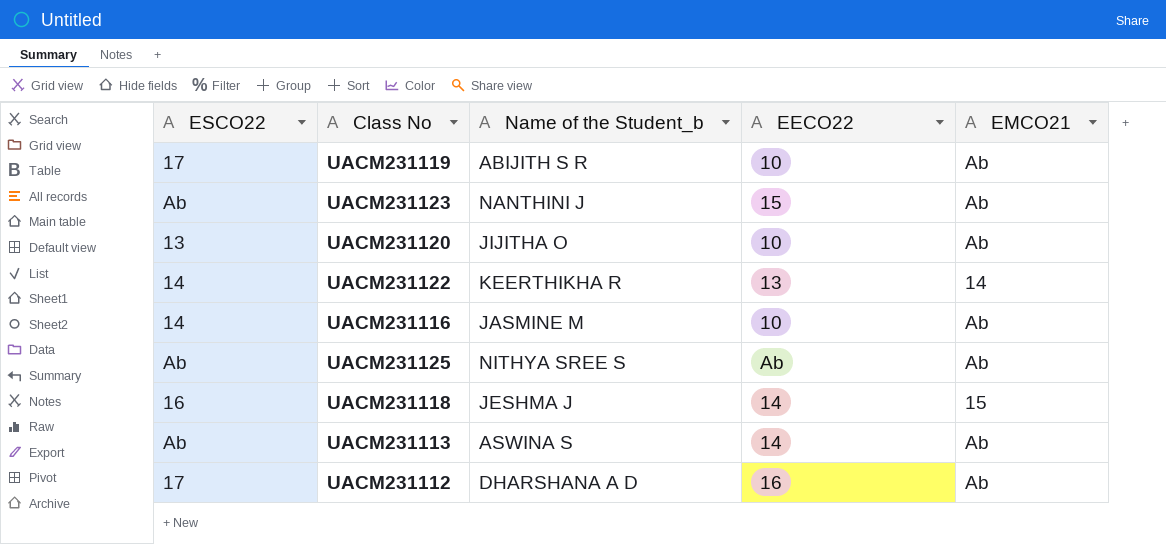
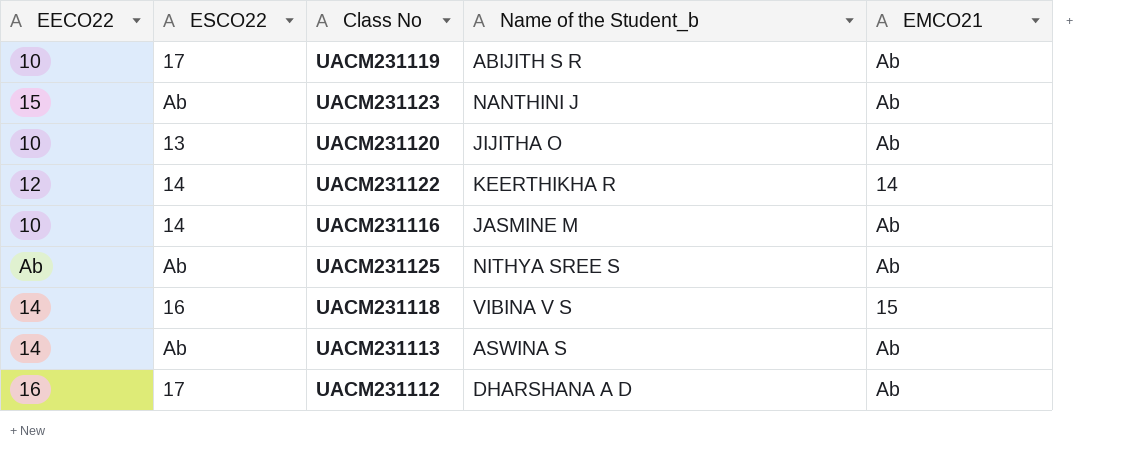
column EECO22 | position: 4 -> 1
UACM231122 | EECO22: 13 -> 12
UACM231118 | Name of the Student_b: JESHMA J -> VIBINA V S

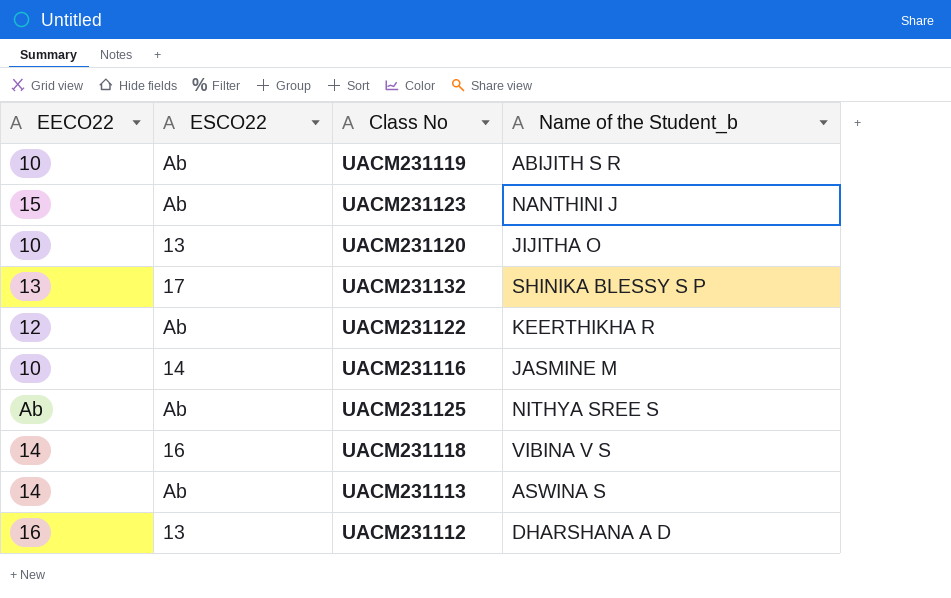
column EMCO21 | position: 5 -> none
UACM231119 | ESCO22: 17 -> Ab
row UACM231132: none -> 13 | 17 | SHINIKA BLESSY S P
UACM231122 | ESCO22: 14 -> Ab
UACM231112 | ESCO22: 17 -> 13

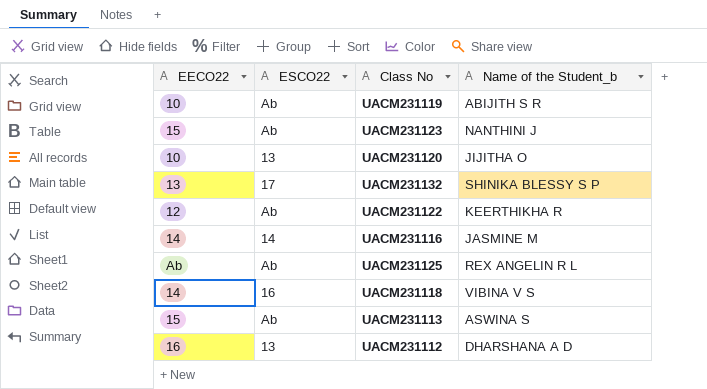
UACM231116 | EECO22: 10 -> 14
UACM231125 | Name of the Student_b: NITHYA SREE S -> REX ANGELIN R L
UACM231113 | EECO22: 14 -> 15

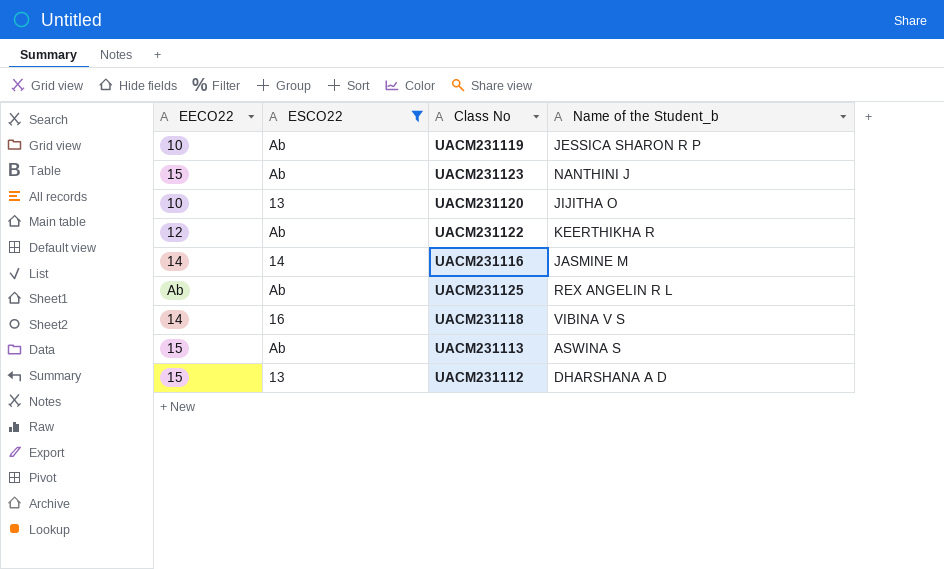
filter: none -> ESCO22 != 17
UACM231119 | Name of the Student_b: ABIJITH S R -> JESSICA SHARON R P
UACM231112 | EECO22: 16 -> 15

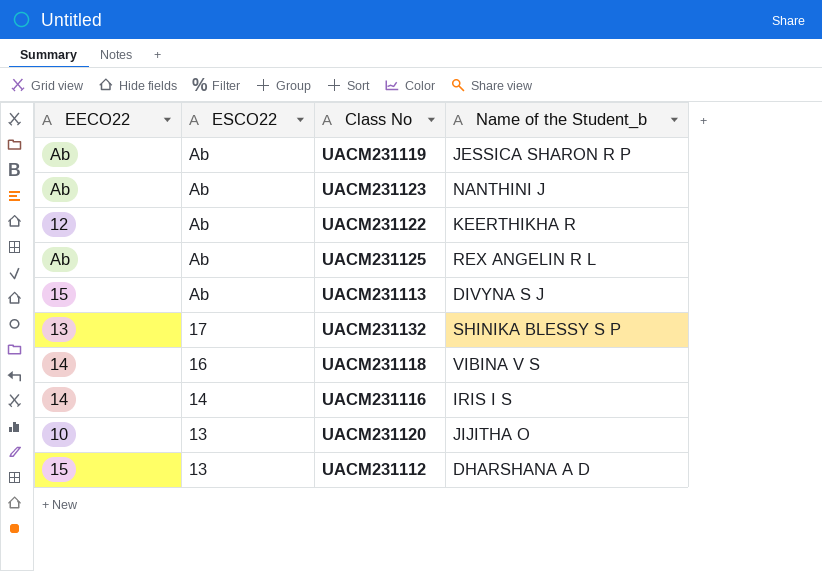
filter: ESCO22 != 17 -> none
row order: none -> ESCO22 descending
UACM231119 | EECO22: 10 -> Ab
UACM231123 | EECO22: 15 -> Ab
UACM231113 | Name of the Student_b: ASWINA S -> DIVYNA S J
UACM231116 | Name of the Student_b: JASMINE M -> IRIS I S

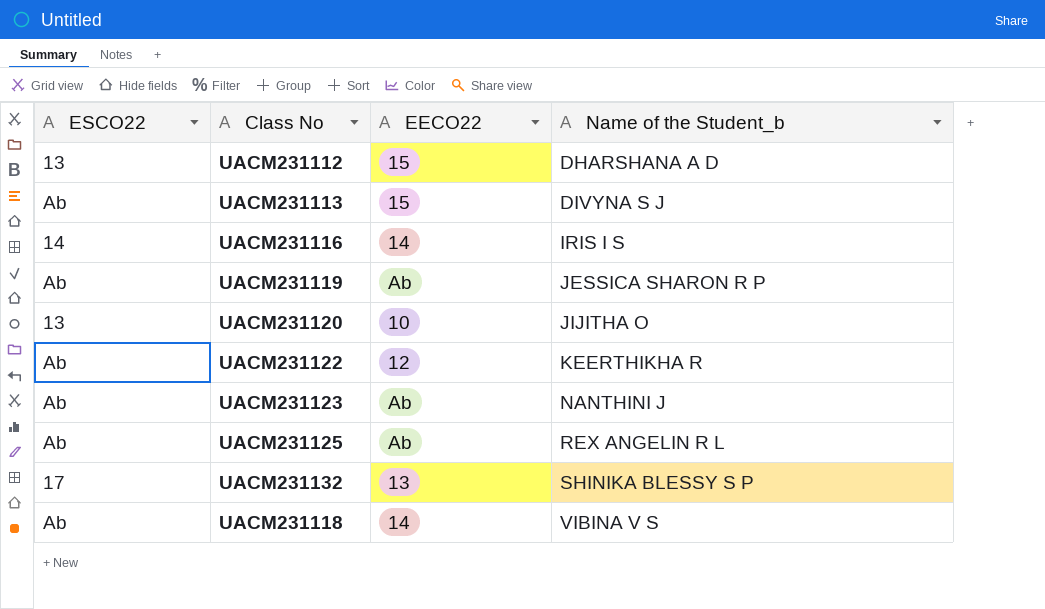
row order: ESCO22 descending -> Name of the Student_b ascending
column EECO22 | position: 1 -> 3
UACM231118 | ESCO22: 16 -> Ab

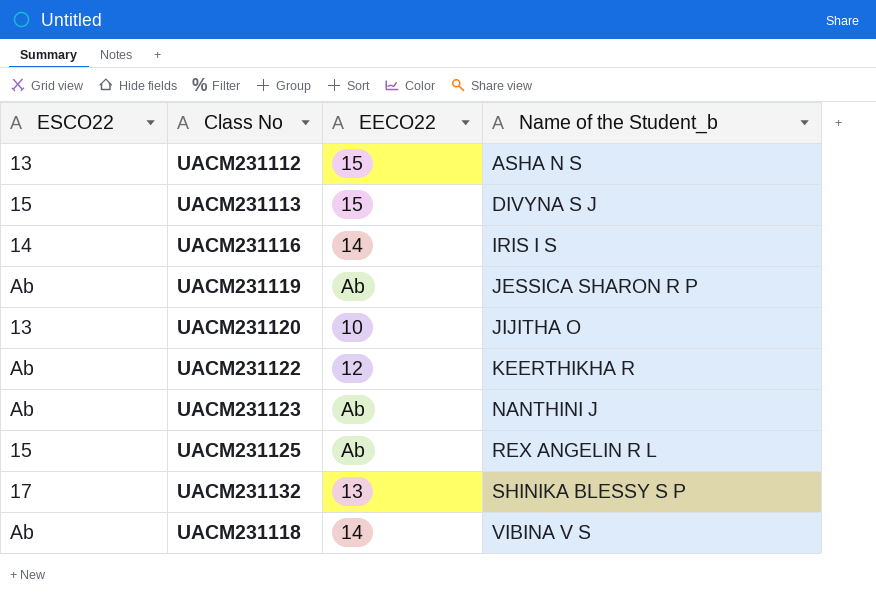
UACM231112 | Name of the Student_b: DHARSHANA A D -> ASHA N S
UACM231113 | ESCO22: Ab -> 15
UACM231125 | ESCO22: Ab -> 15

